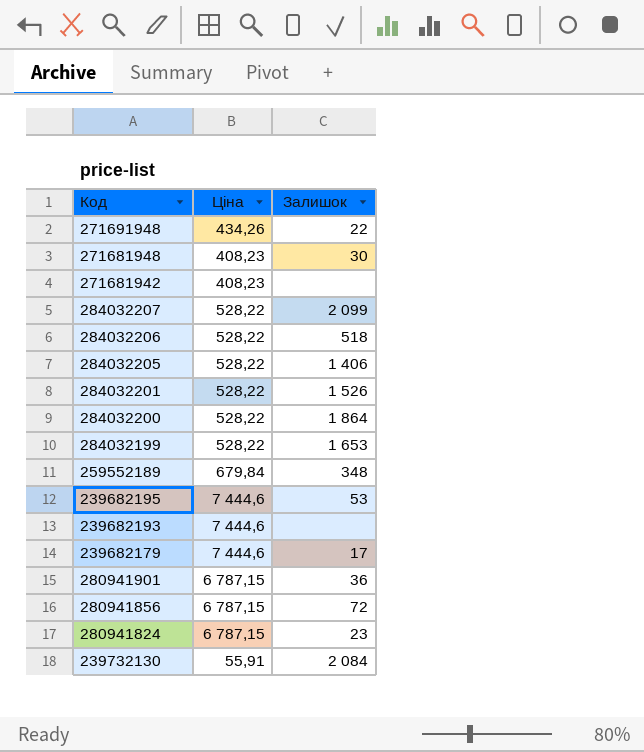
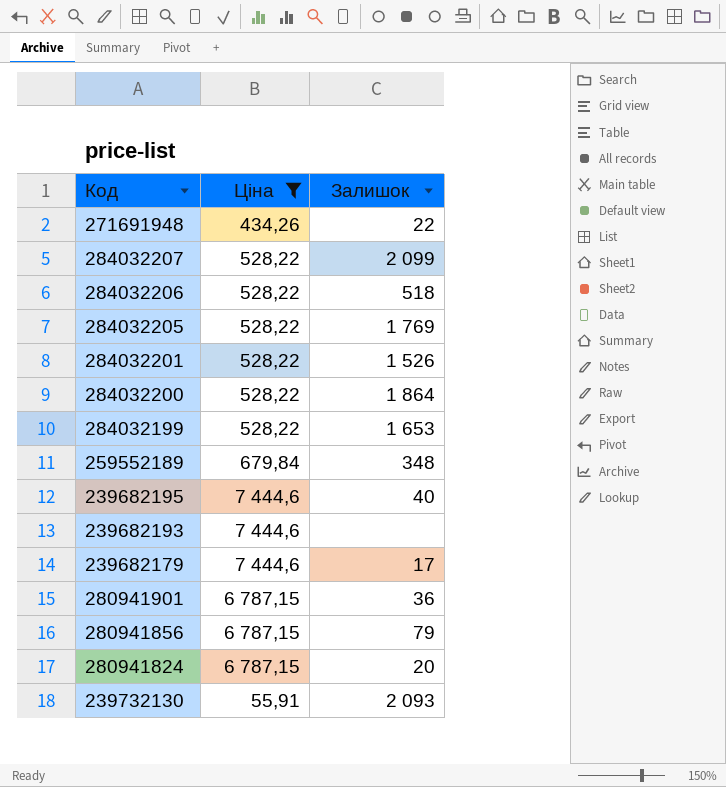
filter: none -> Ціна != 408,23
284032205 | Залишок: 1 406 -> 1 769
239682195 | Залишок: 53 -> 40
280941856 | Залишок: 72 -> 79
280941824 | Залишок: 23 -> 20
239732130 | Залишок: 2 084 -> 2 093

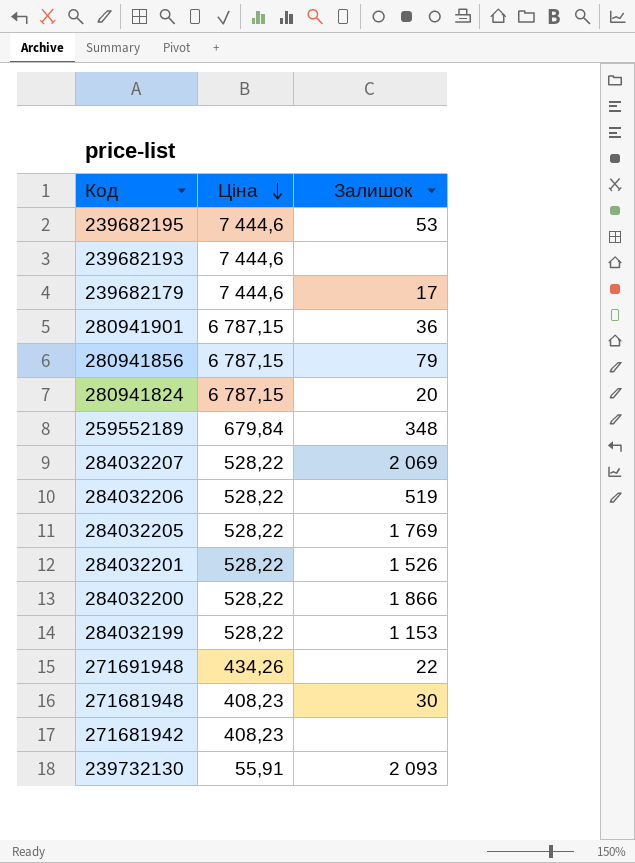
filter: Ціна != 408,23 -> none
row order: none -> Ціна descending
239682195 | Залишок: 40 -> 53
284032207 | Залишок: 2 099 -> 2 069
284032206 | Залишок: 518 -> 519
284032200 | Залишок: 1 864 -> 1 866
284032199 | Залишок: 1 653 -> 1 153

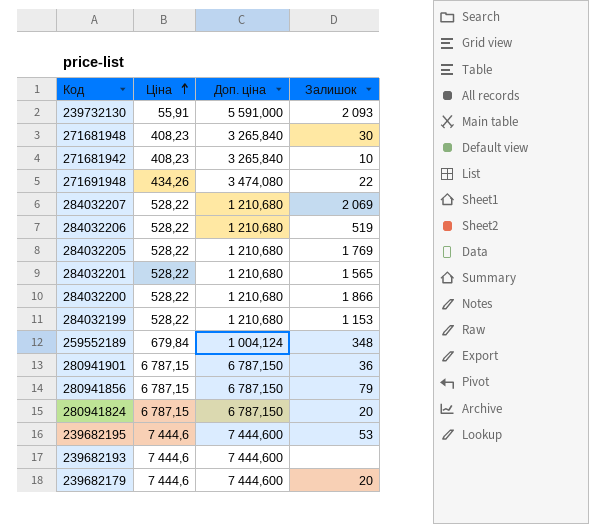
row order: Ціна descending -> Ціна ascending
column Доп. ціна | position: none -> 3
271681942 | Залишок: none -> 10
284032201 | Залишок: 1 526 -> 1 565
239682179 | Залишок: 17 -> 20

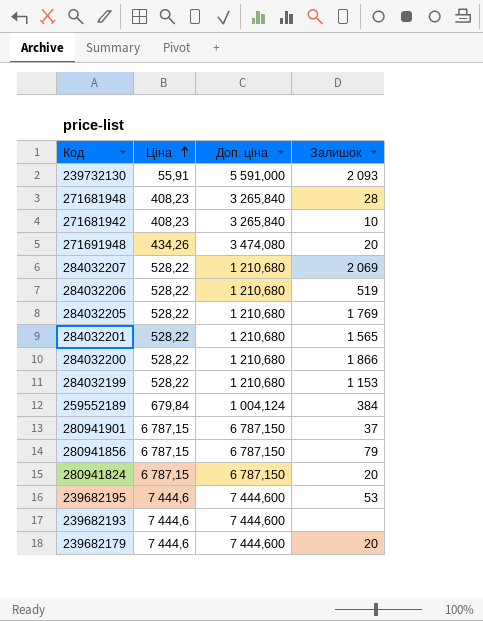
271681948 | Залишок: 30 -> 28
271691948 | Залишок: 22 -> 20
259552189 | Залишок: 348 -> 384
280941901 | Залишок: 36 -> 37

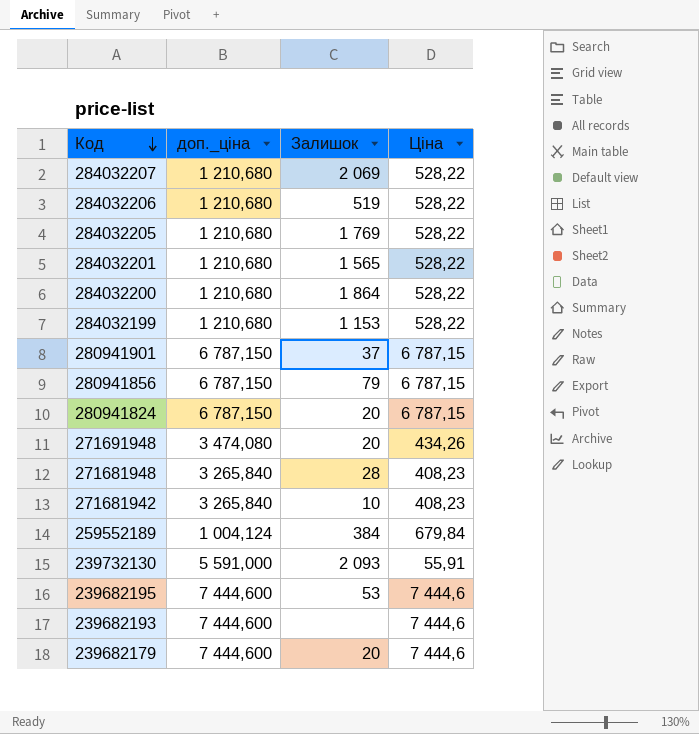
row order: Ціна ascending -> Код descending
column name: Доп. ціна -> доп._ціна
column Ціна | position: 2 -> 4
284032200 | Залишок: 1 866 -> 1 864

